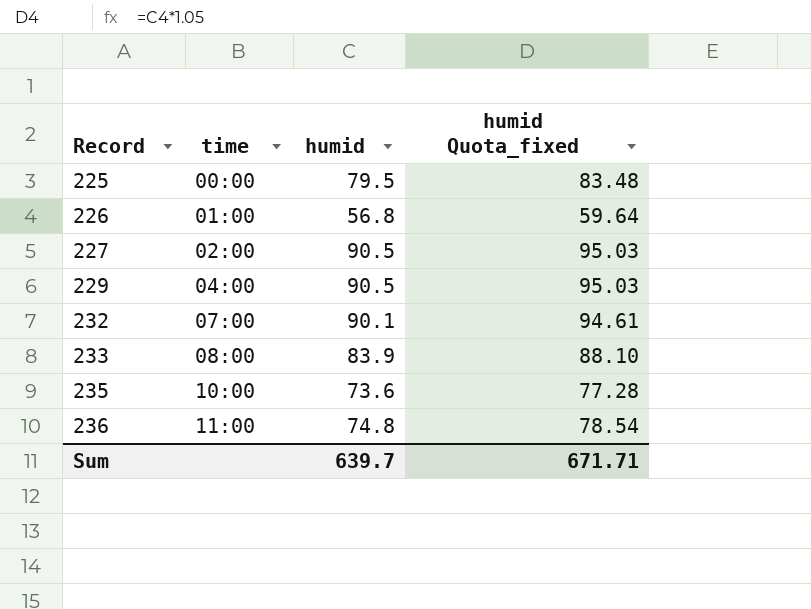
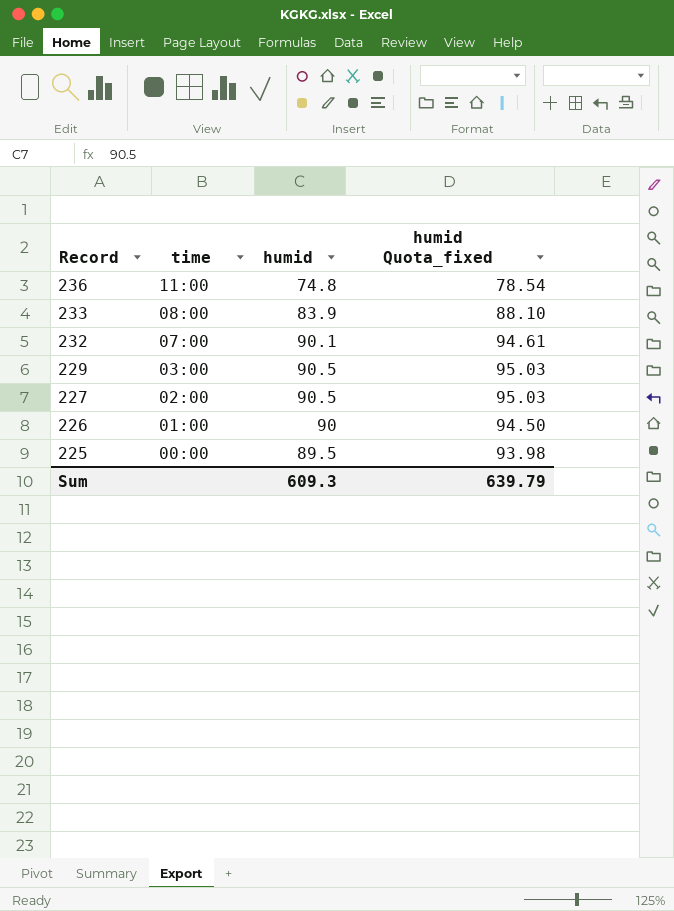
row order: Record ascending -> Record descending
row 235: 10:00 | 73.6 | 77.28 -> none
229 | time: 04:00 -> 03:00
226 | humid: 56.8 -> 90
226 | humid Quota_fixed: 59.64 -> 94.50
225 | humid: 79.5 -> 89.5
225 | humid Quota_fixed: 83.48 -> 93.98
Sum | humid: 639.7 -> 609.3
Sum | humid Quota_fixed: 671.71 -> 639.79

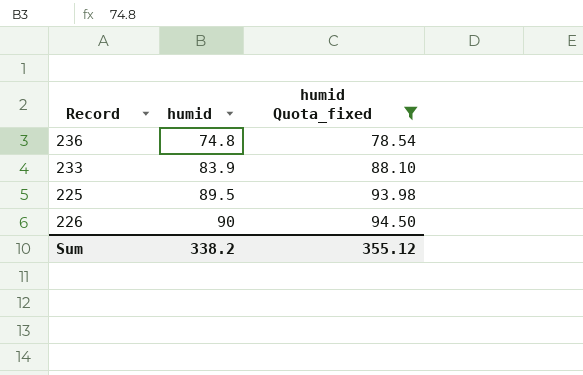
filter: none -> humid Quota_fixed <= 94.50
row order: Record descending -> humid ascending
column time | position: 2 -> none
Sum | humid: 609.3 -> 338.2
Sum | humid Quota_fixed: 639.79 -> 355.12

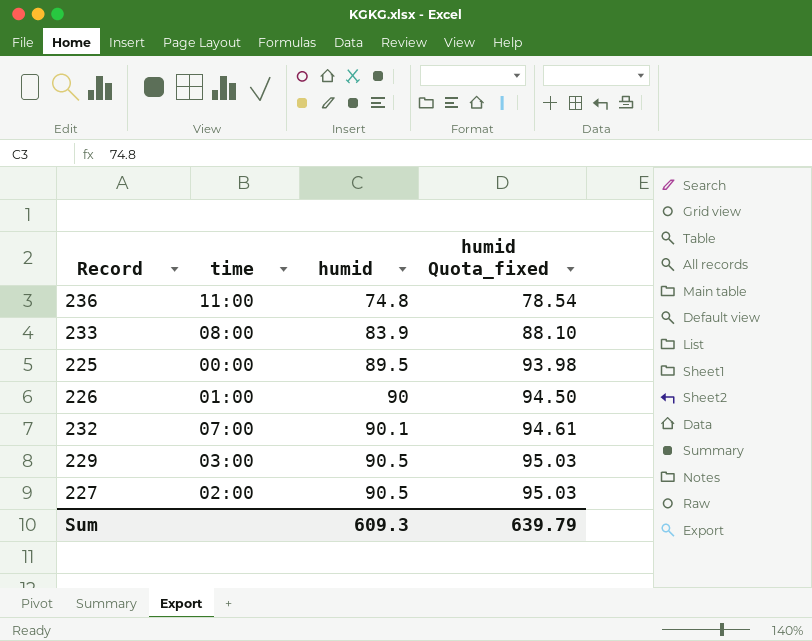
filter: humid Quota_fixed <= 94.50 -> none
column time | position: none -> 2
Sum | humid: 338.2 -> 609.3
Sum | humid Quota_fixed: 355.12 -> 639.79

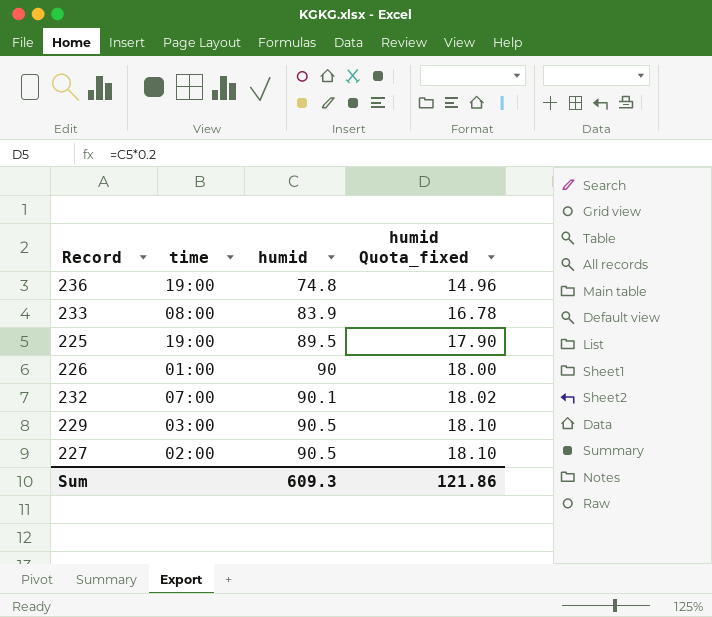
column humid Quota_fixed | formula: [humid] * 1.05 -> [humid] * 0.2
236 | time: 11:00 -> 19:00
225 | time: 00:00 -> 19:00
Sum | humid Quota_fixed: 639.79 -> 121.86

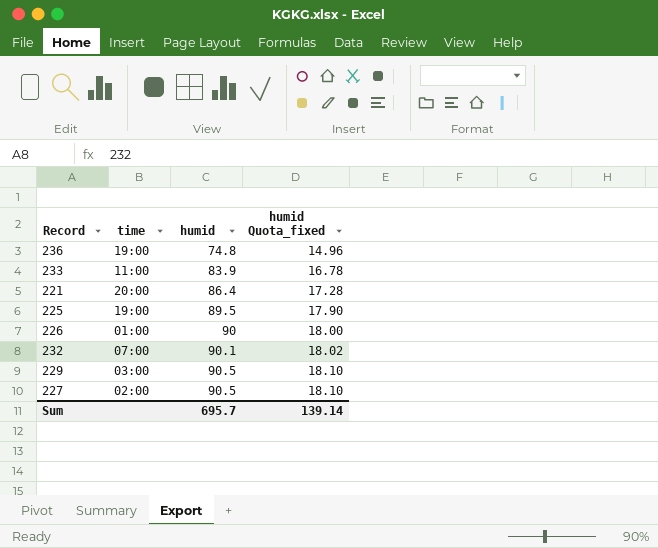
233 | time: 08:00 -> 11:00
row 221: none -> 20:00 | 86.4 | 17.28
Sum | humid: 609.3 -> 695.7
Sum | humid Quota_fixed: 121.86 -> 139.14

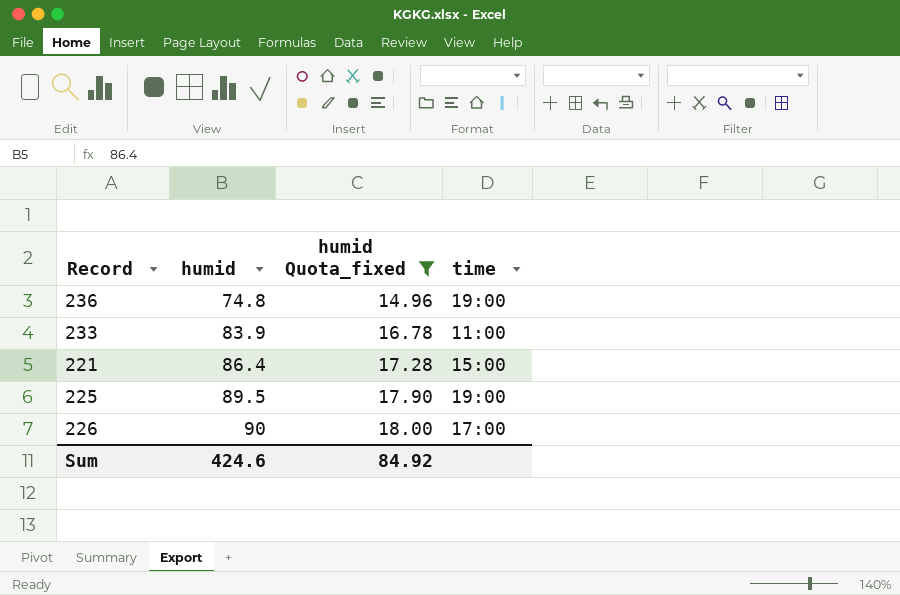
filter: none -> humid Quota_fixed <= 18.00
column time | position: 2 -> 4
221 | time: 20:00 -> 15:00
226 | time: 01:00 -> 17:00
Sum | humid: 695.7 -> 424.6
Sum | humid Quota_fixed: 139.14 -> 84.92

